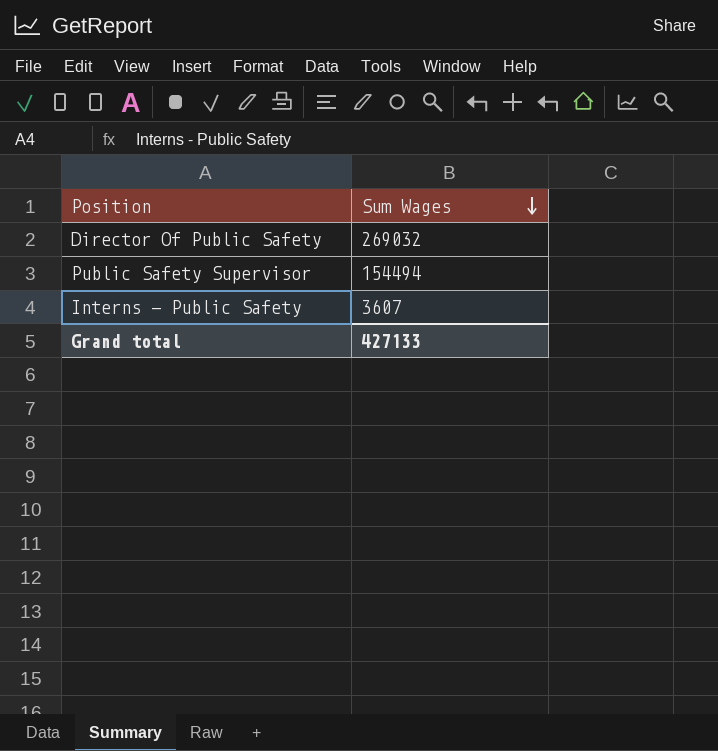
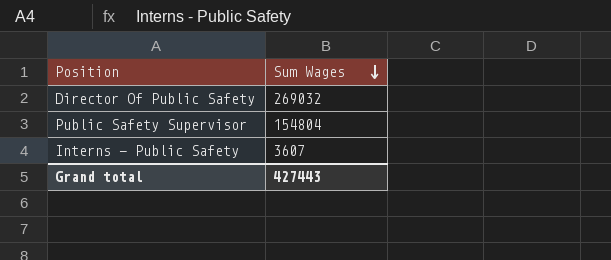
Public Safety Supervisor | Sum Wages: 154494 -> 154804
Grand total | Sum Wages: 427133 -> 427443

